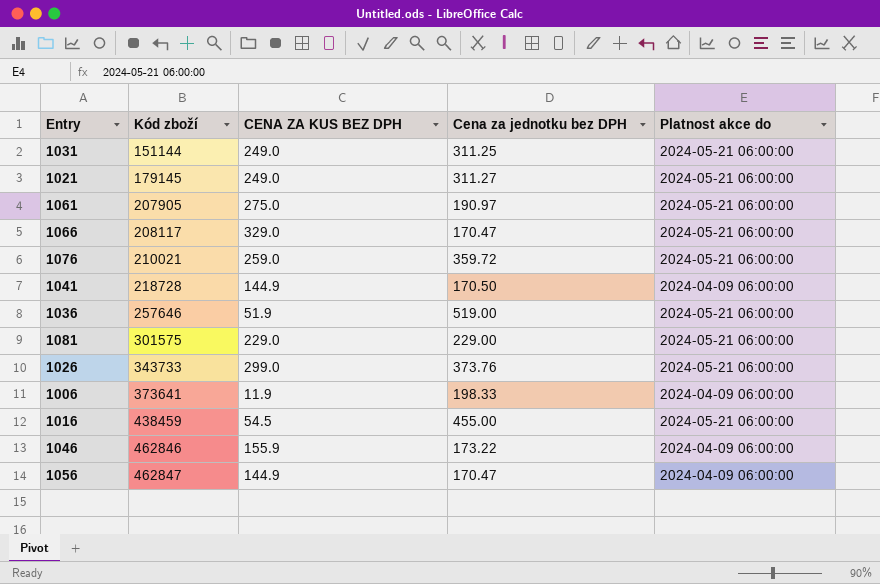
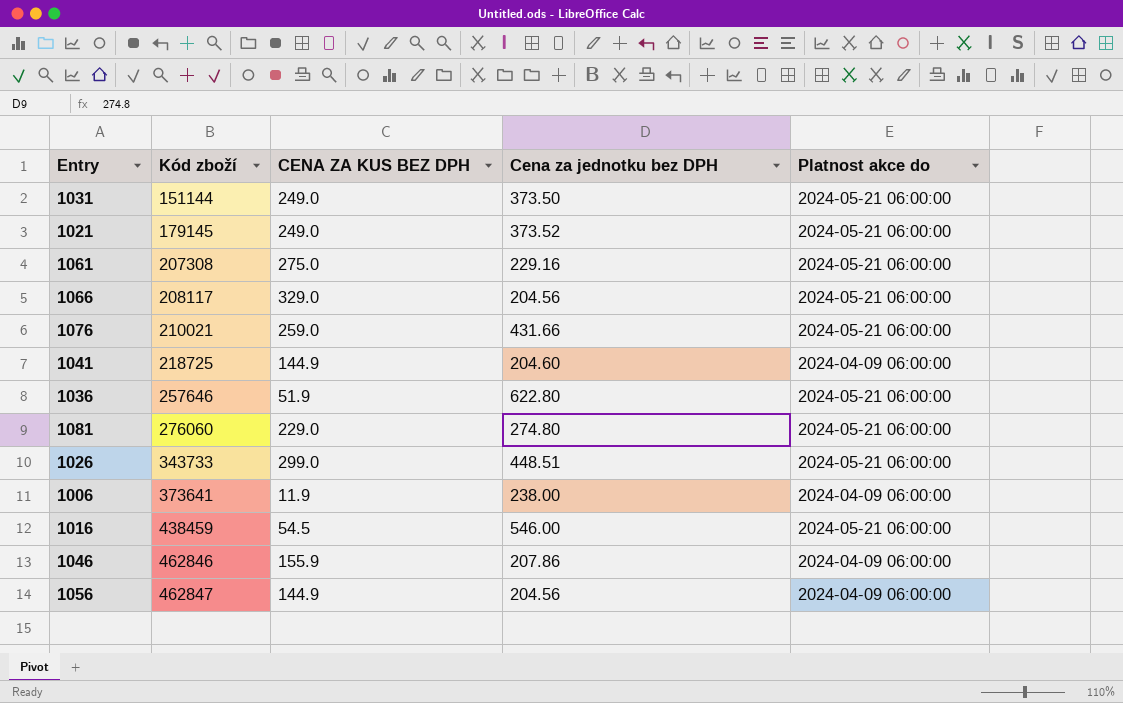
1031 | Cena za jednotku bez DPH: 311.25 -> 373.50
1021 | Cena za jednotku bez DPH: 311.27 -> 373.52
1061 | Kód zboží: 207905 -> 207308
1061 | Cena za jednotku bez DPH: 190.97 -> 229.16
1066 | Cena za jednotku bez DPH: 170.47 -> 204.56
1076 | Cena za jednotku bez DPH: 359.72 -> 431.66
1041 | Kód zboží: 218728 -> 218725
1041 | Cena za jednotku bez DPH: 170.50 -> 204.60
1036 | Cena za jednotku bez DPH: 519.00 -> 622.80
1081 | Kód zboží: 301575 -> 276060
1081 | Cena za jednotku bez DPH: 229.00 -> 274.80
1026 | Cena za jednotku bez DPH: 373.76 -> 448.51
1006 | Cena za jednotku bez DPH: 198.33 -> 238.00
1016 | Cena za jednotku bez DPH: 455.00 -> 546.00
1046 | Cena za jednotku bez DPH: 173.22 -> 207.86
1056 | Cena za jednotku bez DPH: 170.47 -> 204.56

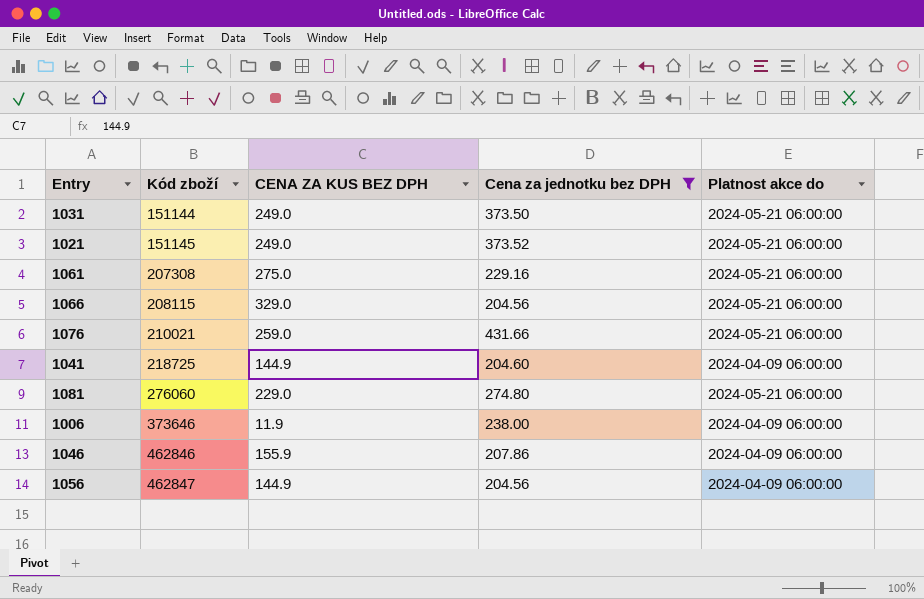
filter: none -> Cena za jednotku bez DPH <= 431.66
1021 | Kód zboží: 179145 -> 151145
1066 | Kód zboží: 208117 -> 208115
1006 | Kód zboží: 373641 -> 373646

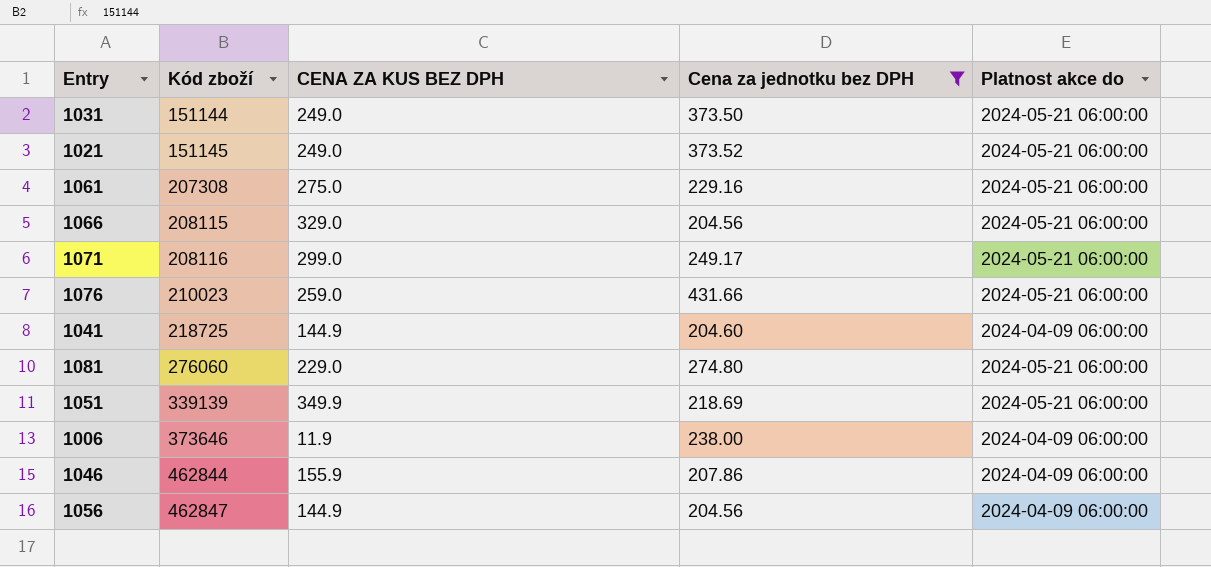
row 1071: none -> 208116 | 299.0 | 249.17 | 2024-05-21 06:00:00
1076 | Kód zboží: 210021 -> 210023
row 1051: none -> 339139 | 349.9 | 218.69 | 2024-05-21 06:00:00
1046 | Kód zboží: 462846 -> 462844

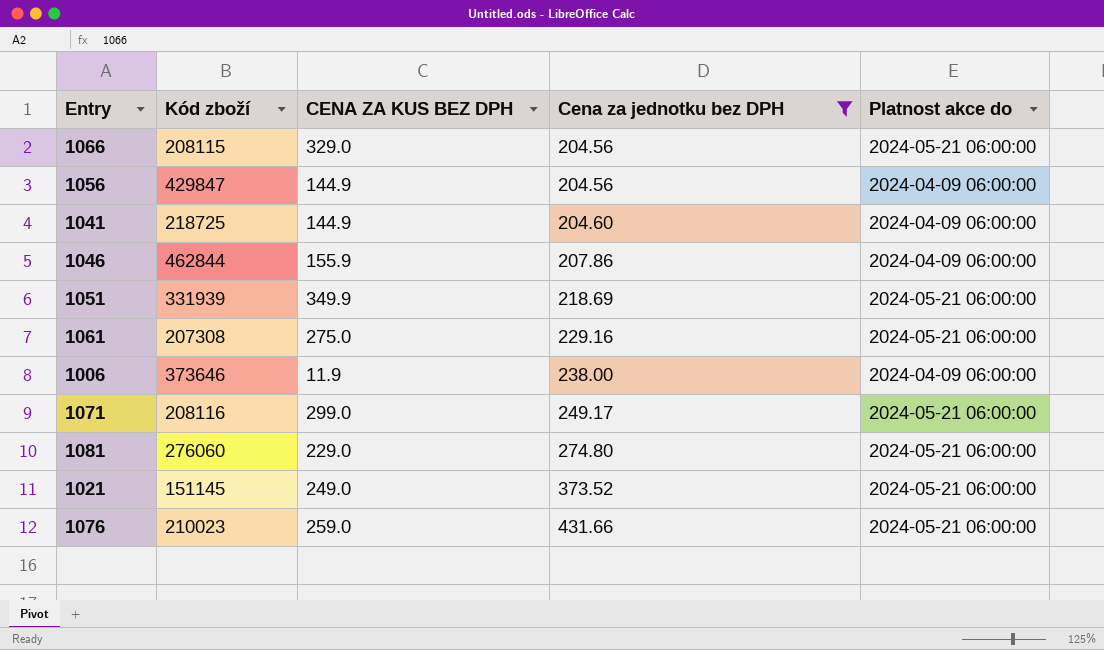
row order: Kód zboží ascending -> Cena za jednotku bez DPH ascending
row 1031: 151144 | 249.0 | 373.50 | 2024-05-21 06:00:00 -> none
1056 | Kód zboží: 462847 -> 429847
1051 | Kód zboží: 339139 -> 331939

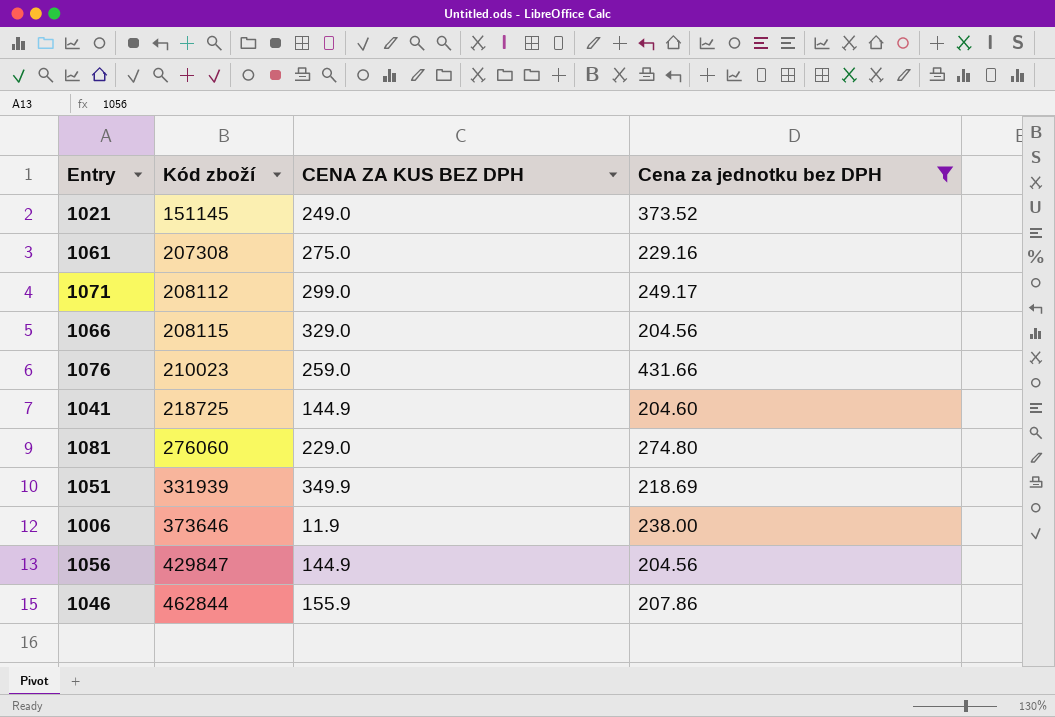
row order: Cena za jednotku bez DPH ascending -> Kód zboží ascending
column Platnost akce do | position: 5 -> none
1071 | Kód zboží: 208116 -> 208112

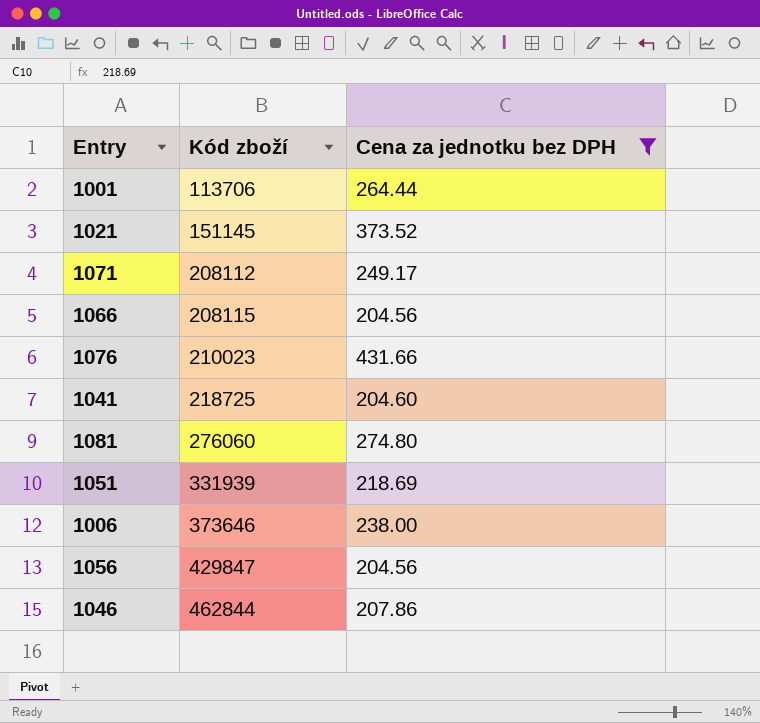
column CENA ZA KUS BEZ DPH | position: 3 -> none
row 1061: 207308 | 275.0 | 229.16 -> none
row 1001: none -> 113706 | 264.44

